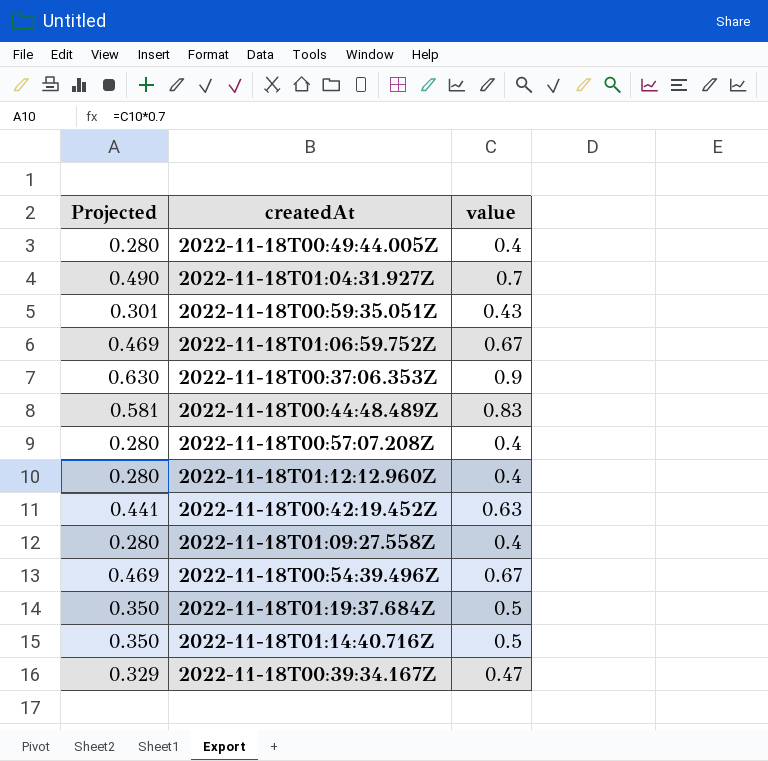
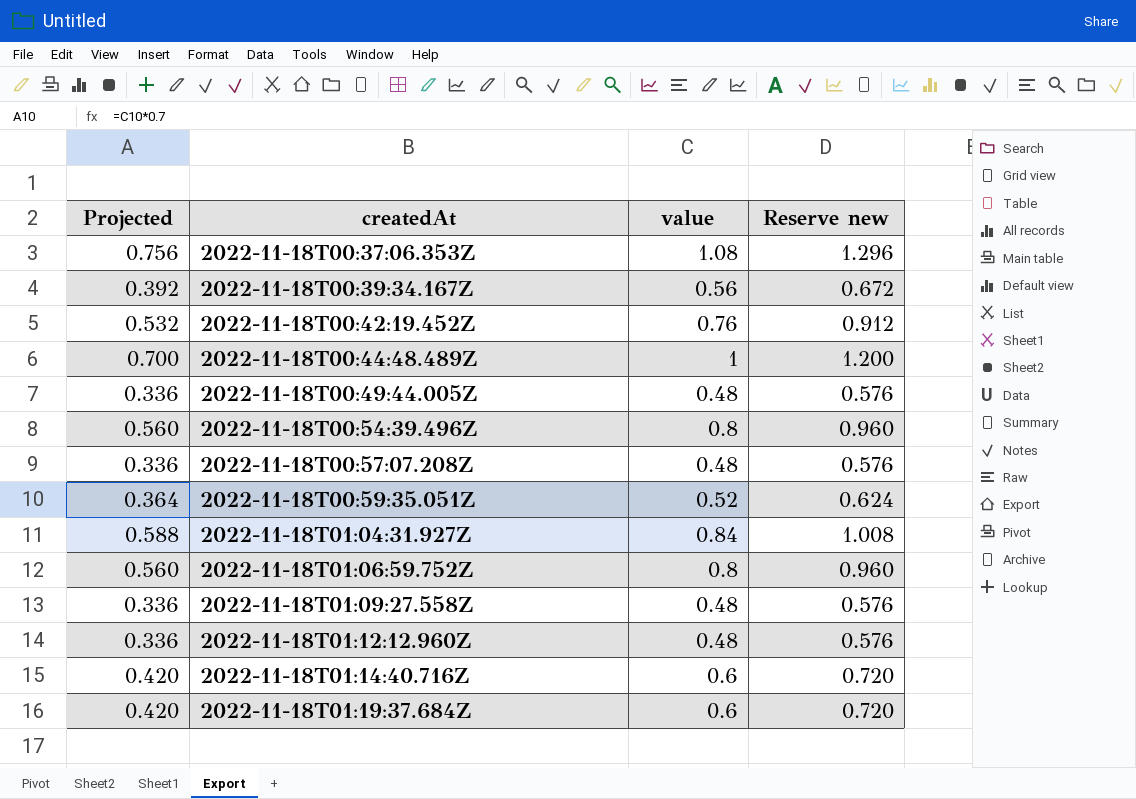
row order: none -> createdAt ascending
column Reserve new | formula: none -> [value] * 1.2
2022-11-18T00:37:06.353Z | Projected: 0.630 -> 0.756
2022-11-18T00:37:06.353Z | value: 0.9 -> 1.08
2022-11-18T00:39:34.167Z | Projected: 0.329 -> 0.392
2022-11-18T00:39:34.167Z | value: 0.47 -> 0.56
2022-11-18T00:42:19.452Z | Projected: 0.441 -> 0.532
2022-11-18T00:42:19.452Z | value: 0.63 -> 0.76
2022-11-18T00:44:48.489Z | Projected: 0.581 -> 0.700
2022-11-18T00:44:48.489Z | value: 0.83 -> 1
2022-11-18T00:49:44.005Z | Projected: 0.280 -> 0.336
2022-11-18T00:49:44.005Z | value: 0.4 -> 0.48
2022-11-18T00:54:39.496Z | Projected: 0.469 -> 0.560
2022-11-18T00:54:39.496Z | value: 0.67 -> 0.8
2022-11-18T00:57:07.208Z | Projected: 0.280 -> 0.336
2022-11-18T00:57:07.208Z | value: 0.4 -> 0.48
2022-11-18T00:59:35.051Z | Projected: 0.301 -> 0.364
2022-11-18T00:59:35.051Z | value: 0.43 -> 0.52
2022-11-18T01:04:31.927Z | Projected: 0.490 -> 0.588
2022-11-18T01:04:31.927Z | value: 0.7 -> 0.84
2022-11-18T01:06:59.752Z | Projected: 0.469 -> 0.560
2022-11-18T01:06:59.752Z | value: 0.67 -> 0.8
2022-11-18T01:09:27.558Z | Projected: 0.280 -> 0.336
2022-11-18T01:09:27.558Z | value: 0.4 -> 0.48
2022-11-18T01:12:12.960Z | Projected: 0.280 -> 0.336
2022-11-18T01:12:12.960Z | value: 0.4 -> 0.48
2022-11-18T01:14:40.716Z | Projected: 0.350 -> 0.420
2022-11-18T01:14:40.716Z | value: 0.5 -> 0.6
2022-11-18T01:19:37.684Z | Projected: 0.350 -> 0.420
2022-11-18T01:19:37.684Z | value: 0.5 -> 0.6

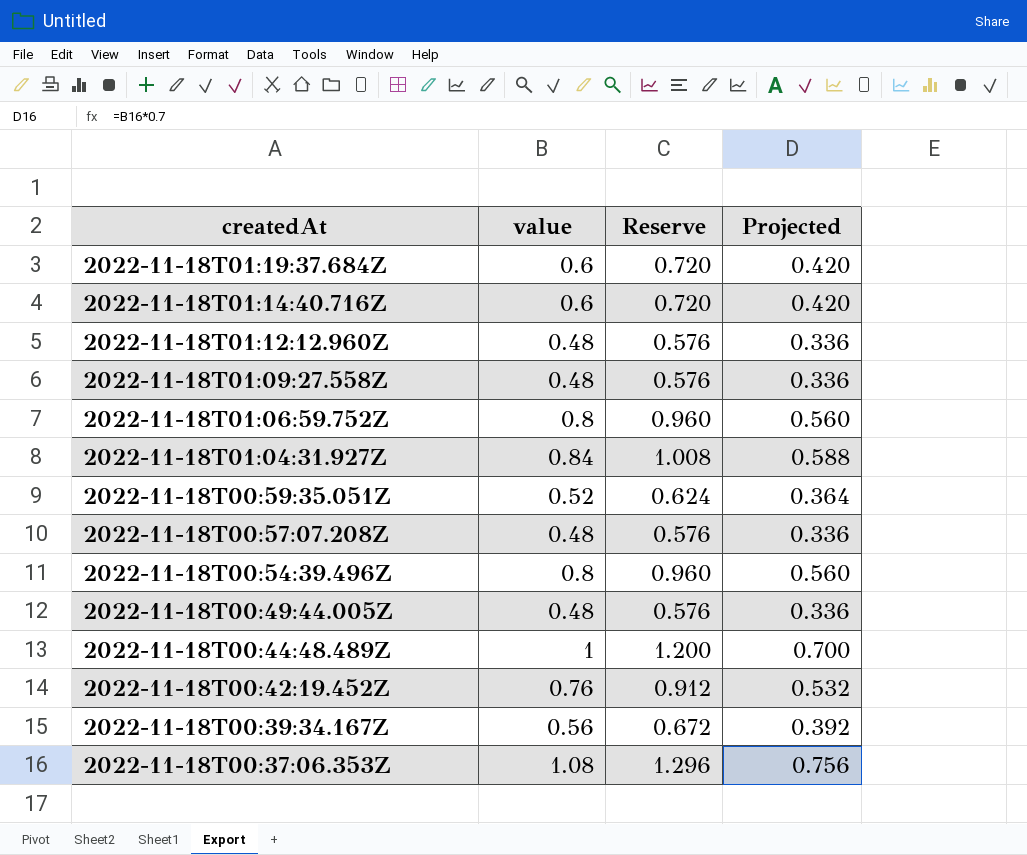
row order: createdAt ascending -> createdAt descending
column name: Reserve new -> Reserve
column Projected | position: 1 -> 4

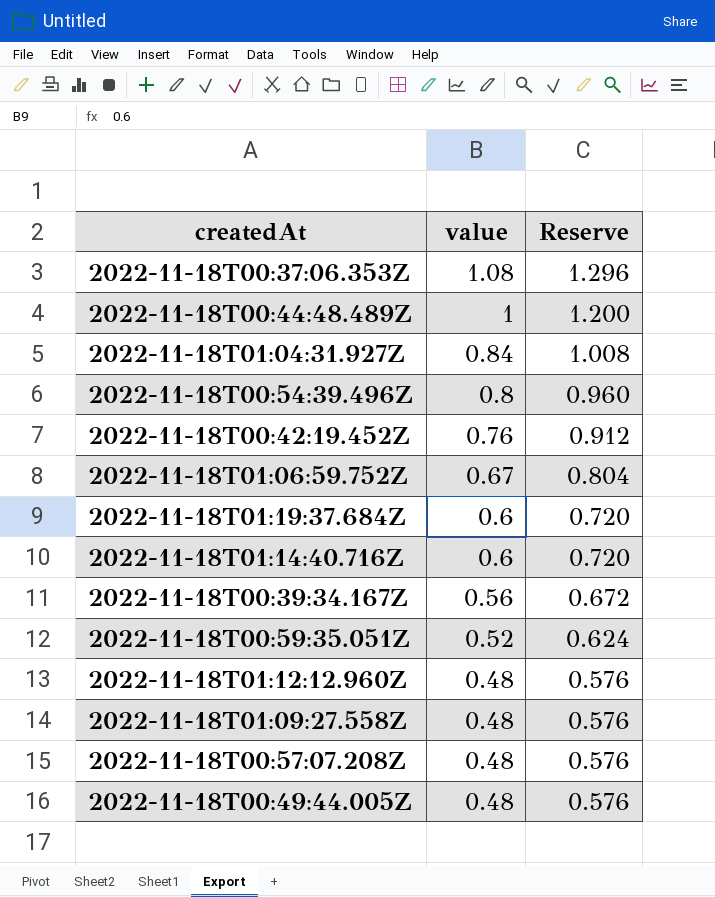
row order: createdAt descending -> value descending
column Projected | formula: [value] * 0.7 -> none
2022-11-18T01:06:59.752Z | value: 0.8 -> 0.67
2022-11-18T01:06:59.752Z | Reserve: 0.960 -> 0.804

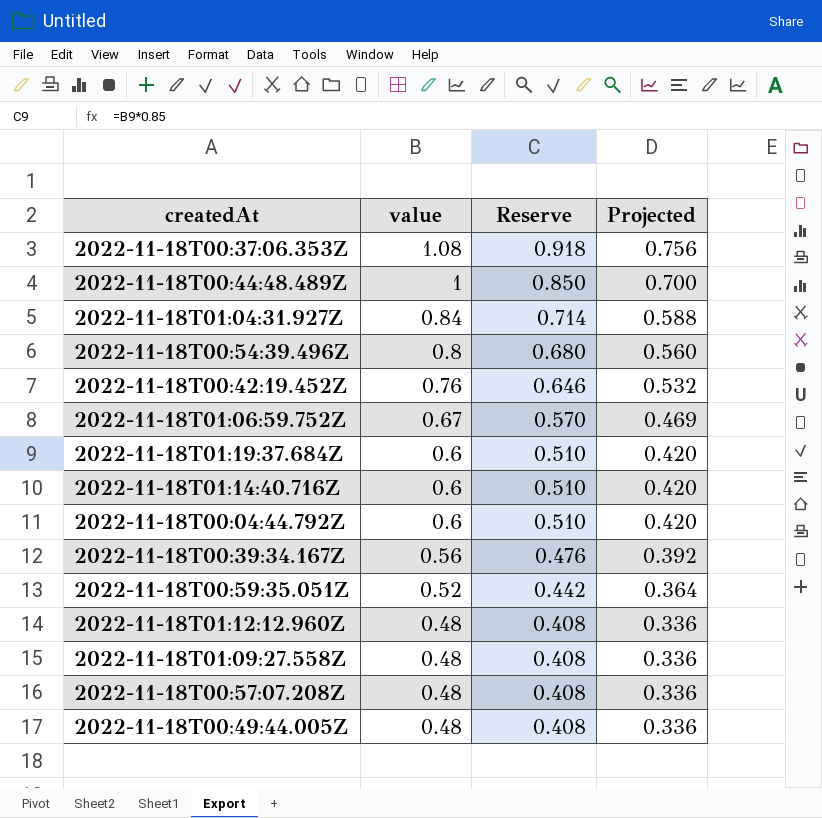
column Reserve | formula: [value] * 1.2 -> [value] * 0.85
column Projected | formula: none -> [value] * 0.7
row 2022-11-18T00:04:44.792Z: none -> 0.6 | 0.510 | 0.420

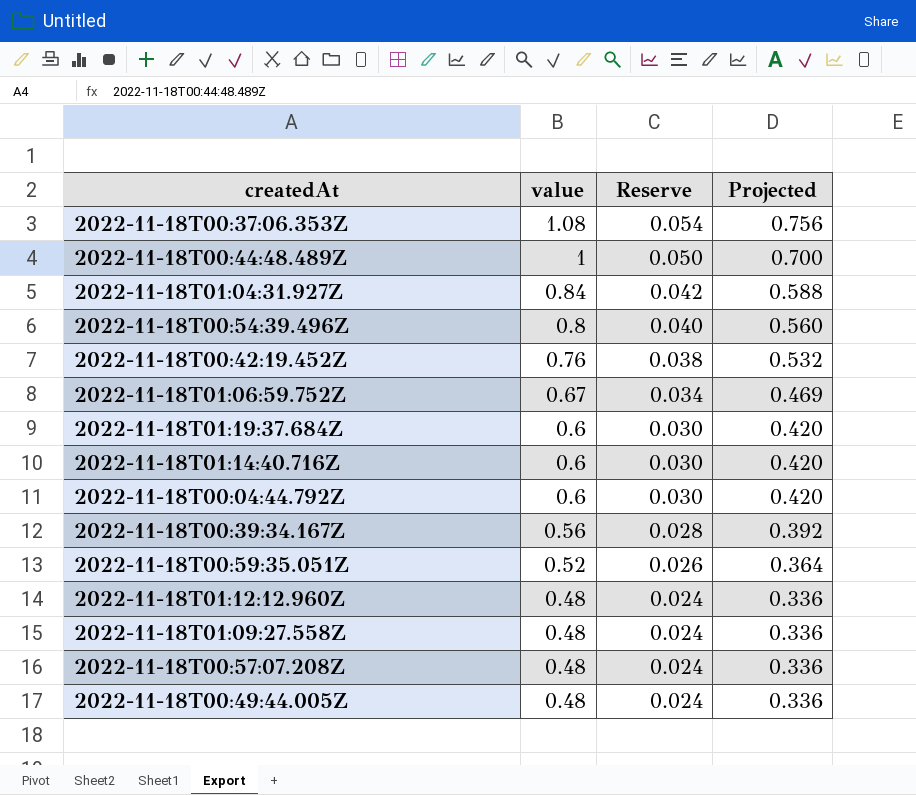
column Reserve | formula: [value] * 0.85 -> [value] * 0.05

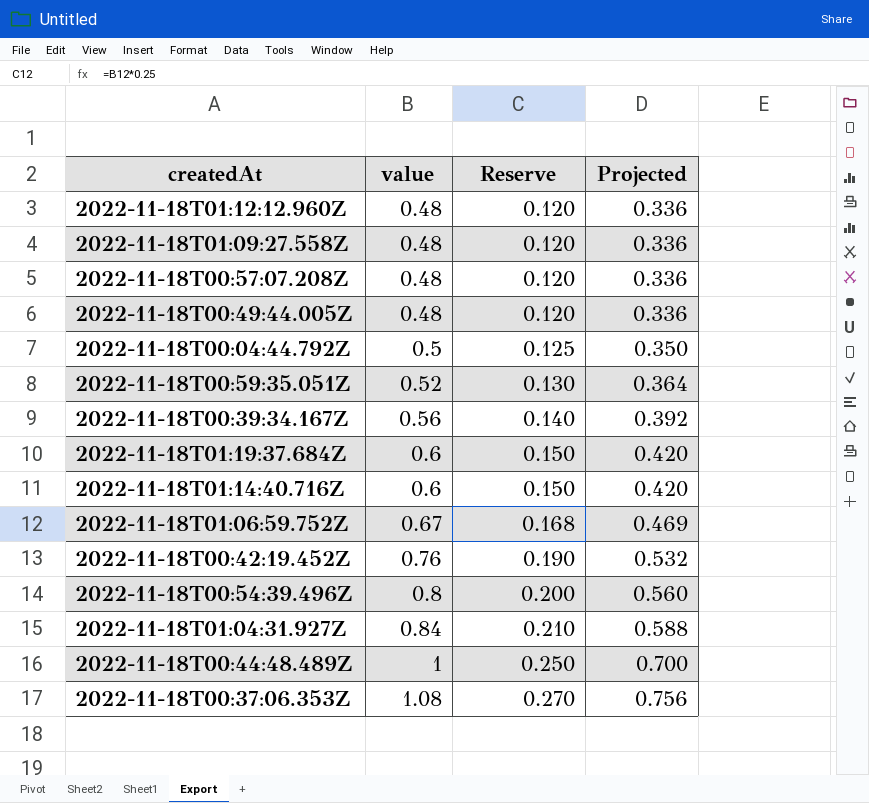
row order: value descending -> value ascending
column Reserve | formula: [value] * 0.05 -> [value] * 0.25
2022-11-18T00:04:44.792Z | value: 0.6 -> 0.5
2022-11-18T00:04:44.792Z | Projected: 0.420 -> 0.350

